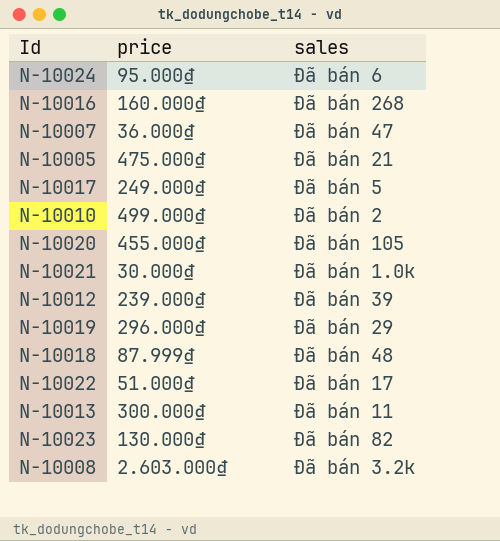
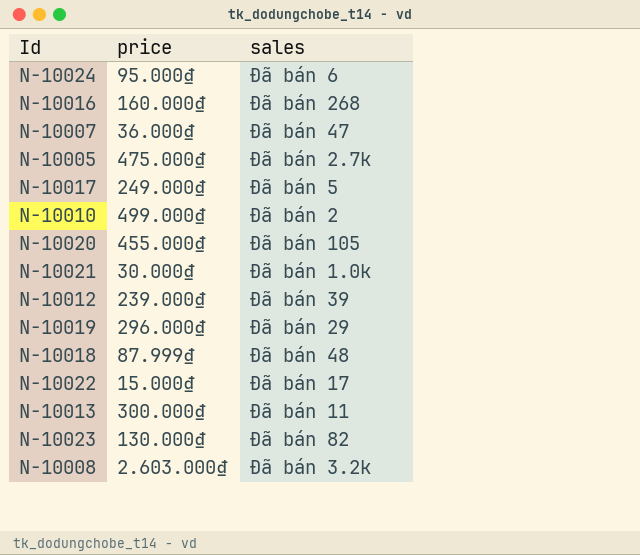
N-10005 | sales: Đã bán 21 -> Đã bán 2.7k
N-10022 | price: 51.000₫ -> 15.000₫

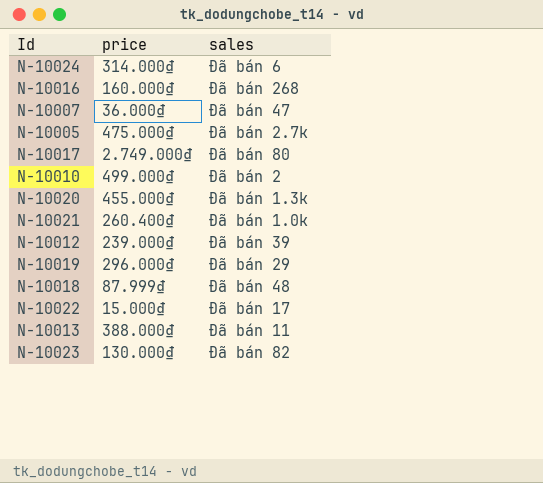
row N-10008: 2.603.000₫ | Đã bán 3.2k -> none
N-10024 | price: 95.000₫ -> 314.000₫
N-10017 | price: 249.000₫ -> 2.749.000₫
N-10017 | sales: Đã bán 5 -> Đã bán 80
N-10020 | sales: Đã bán 105 -> Đã bán 1.3k
N-10021 | price: 30.000₫ -> 260.400₫
N-10013 | price: 300.000₫ -> 388.000₫

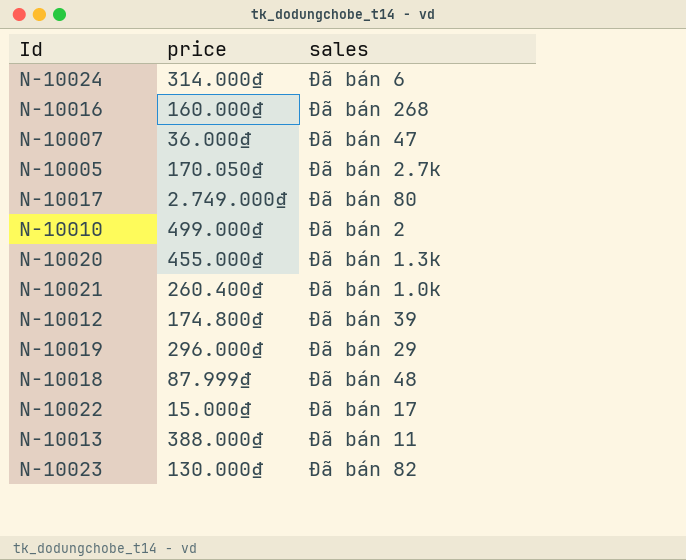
N-10005 | price: 475.000₫ -> 170.050₫
N-10012 | price: 239.000₫ -> 174.800₫

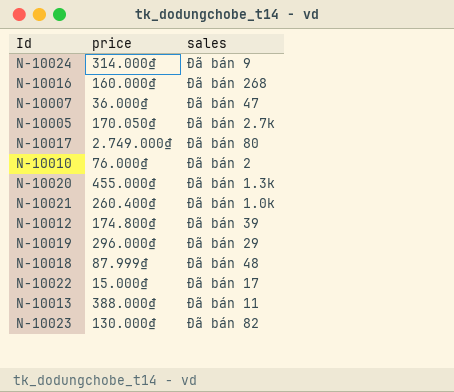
N-10024 | sales: Đã bán 6 -> Đã bán 9
N-10010 | price: 499.000₫ -> 76.000₫

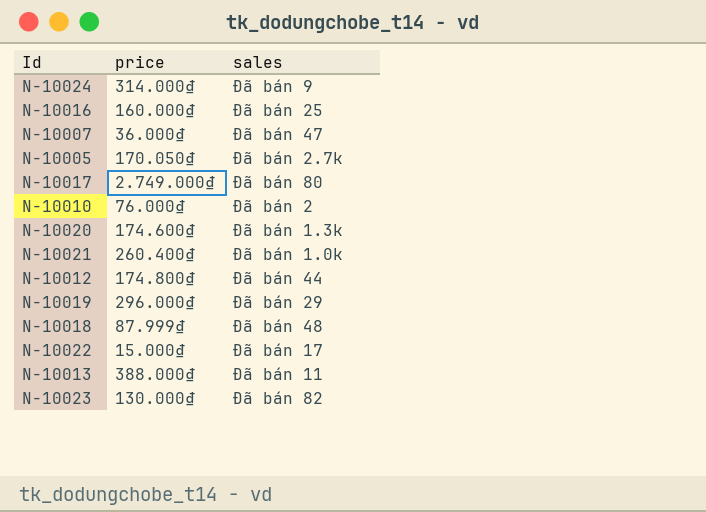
N-10016 | sales: Đã bán 268 -> Đã bán 25
N-10020 | price: 455.000₫ -> 174.600₫
N-10012 | sales: Đã bán 39 -> Đã bán 44

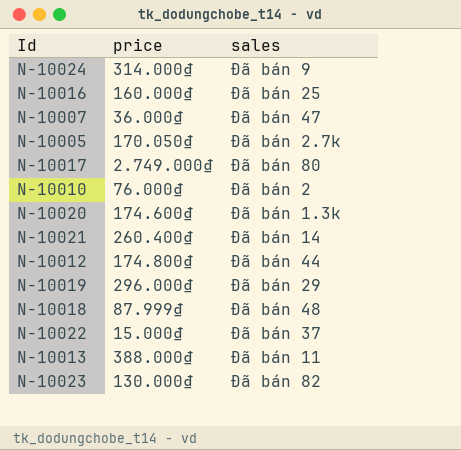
N-10021 | sales: Đã bán 1.0k -> Đã bán 14
N-10022 | sales: Đã bán 17 -> Đã bán 37

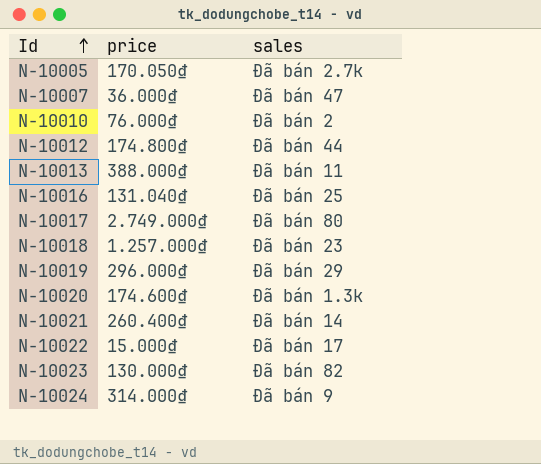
row order: none -> Id ascending
N-10016 | price: 160.000₫ -> 131.040₫
N-10018 | price: 87.999₫ -> 1.257.000₫
N-10018 | sales: Đã bán 48 -> Đã bán 23
N-10022 | sales: Đã bán 37 -> Đã bán 17

